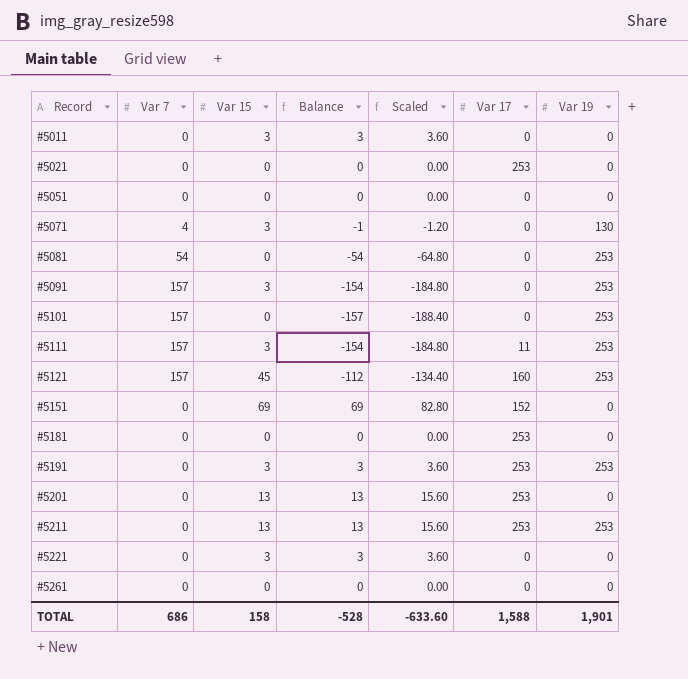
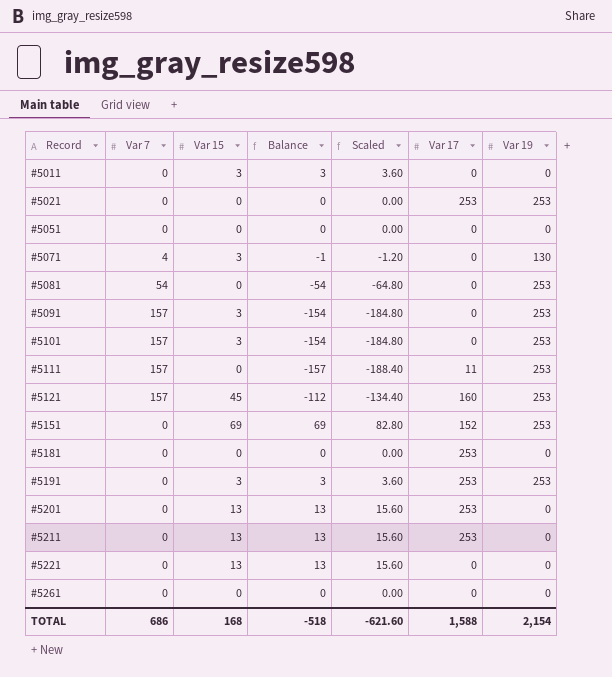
#5021 | Var 19: 0 -> 253
#5101 | Var 15: 0 -> 3
#5101 | Balance: -157 -> -154
#5101 | Scaled: -188.40 -> -184.80
#5111 | Var 15: 3 -> 0
#5111 | Balance: -154 -> -157
#5111 | Scaled: -184.80 -> -188.40
#5151 | Var 19: 0 -> 253
#5211 | Var 19: 253 -> 0
#5221 | Var 15: 3 -> 13
#5221 | Balance: 3 -> 13
#5221 | Scaled: 3.60 -> 15.60
TOTAL | Var 15: 158 -> 168
TOTAL | Balance: -528 -> -518
TOTAL | Scaled: -633.60 -> -621.60
TOTAL | Var 19: 1,901 -> 2,154

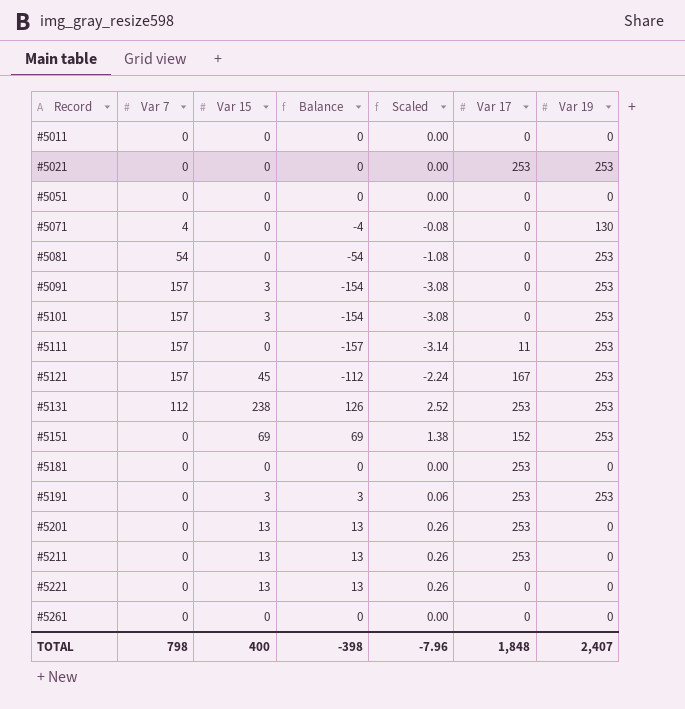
column Scaled | formula: [Balance] * 1.2 -> [Balance] * 0.02
#5011 | Var 15: 3 -> 0
#5011 | Balance: 3 -> 0
#5071 | Var 15: 3 -> 0
#5071 | Balance: -1 -> -4
#5121 | Var 17: 160 -> 167
row #5131: none -> 112 | 238 | 126 | 2.52 | 253 | 253
TOTAL | Var 7: 686 -> 798
TOTAL | Var 15: 168 -> 400
TOTAL | Balance: -518 -> -398
TOTAL | Scaled: -621.60 -> -7.96
TOTAL | Var 17: 1,588 -> 1,848
TOTAL | Var 19: 2,154 -> 2,407

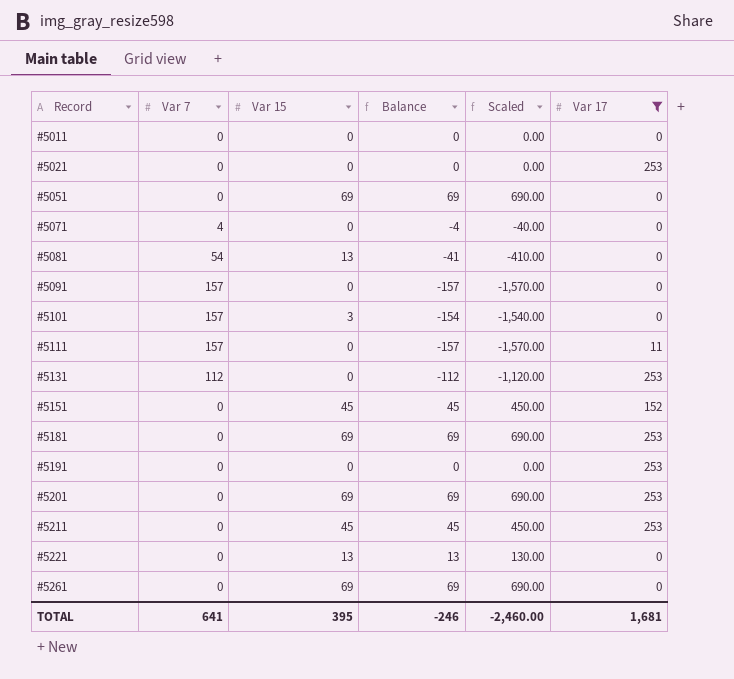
filter: none -> Var 17 != 167
column Var 19 | position: 7 -> none
column Scaled | formula: [Balance] * 0.02 -> [Balance] * 10
#5051 | Var 15: 0 -> 69
#5051 | Balance: 0 -> 69
#5081 | Var 15: 0 -> 13
#5081 | Balance: -54 -> -41
#5091 | Var 15: 3 -> 0
#5091 | Balance: -154 -> -157
#5131 | Var 15: 238 -> 0
#5131 | Balance: 126 -> -112
#5151 | Var 15: 69 -> 45
#5151 | Balance: 69 -> 45
#5181 | Var 15: 0 -> 69
#5181 | Balance: 0 -> 69
#5191 | Var 15: 3 -> 0
#5191 | Balance: 3 -> 0
#5201 | Var 15: 13 -> 69
#5201 | Balance: 13 -> 69
#5211 | Var 15: 13 -> 45
#5211 | Balance: 13 -> 45
#5261 | Var 15: 0 -> 69
#5261 | Balance: 0 -> 69
TOTAL | Var 7: 798 -> 641
TOTAL | Var 15: 400 -> 395
TOTAL | Balance: -398 -> -246
TOTAL | Scaled: -7.96 -> -2,460.00
TOTAL | Var 17: 1,848 -> 1,681

